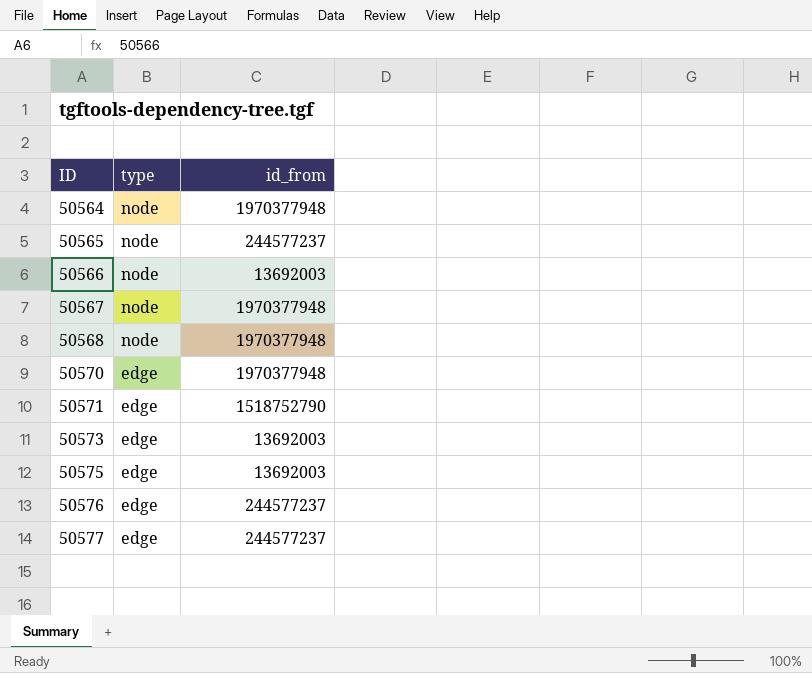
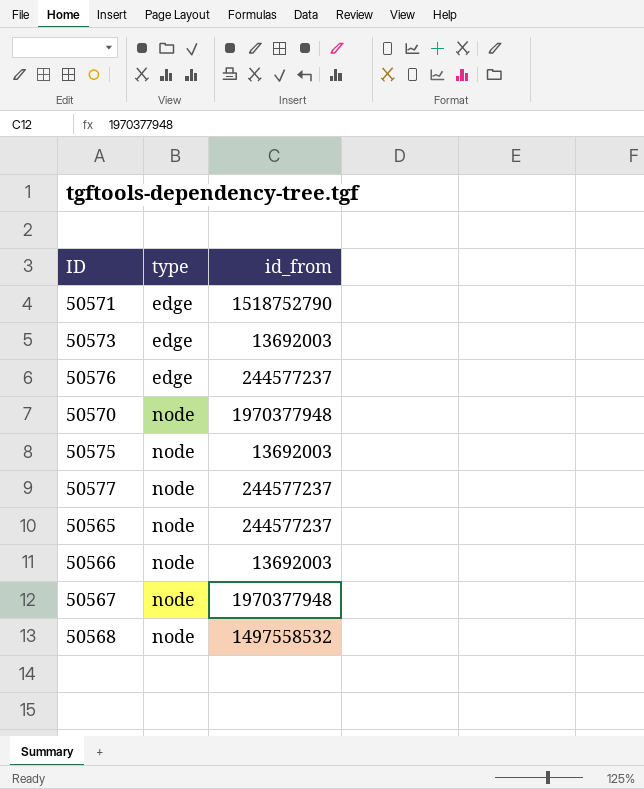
row order: ID ascending -> type ascending
row 50564: node | 1970377948 -> none
50570 | type: edge -> node
50575 | type: edge -> node
50577 | type: edge -> node
50568 | id_from: 1970377948 -> 1497558532

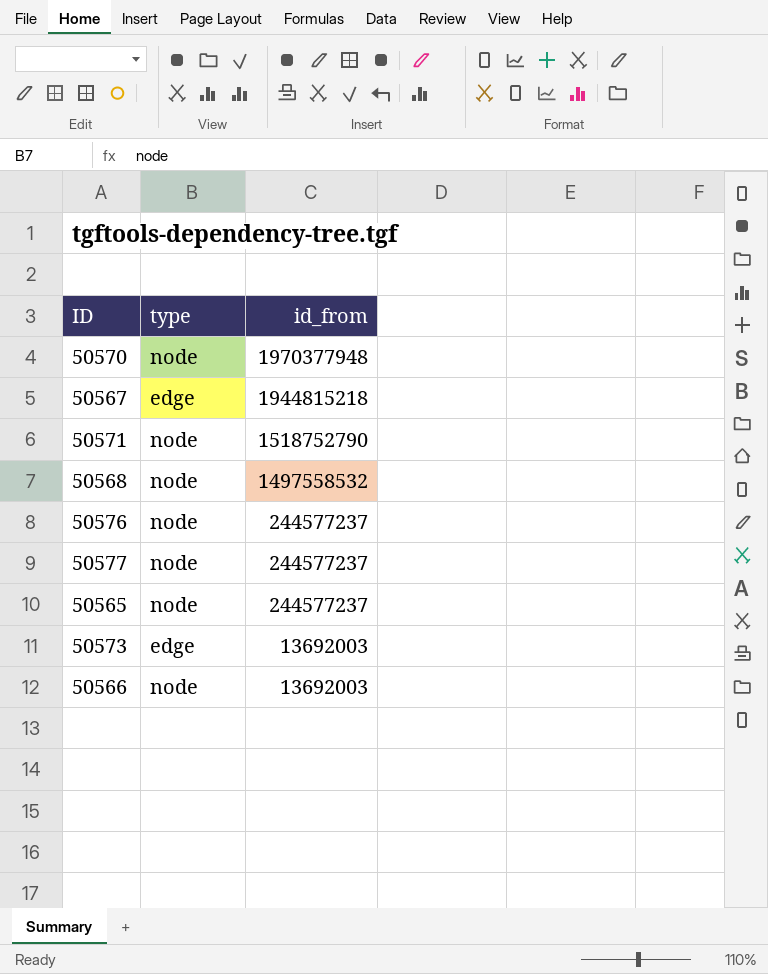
row order: type ascending -> id_from descending
row 50575: node | 13692003 -> none
50567 | type: node -> edge
50567 | id_from: 1970377948 -> 1944815218
50571 | type: edge -> node
50576 | type: edge -> node

